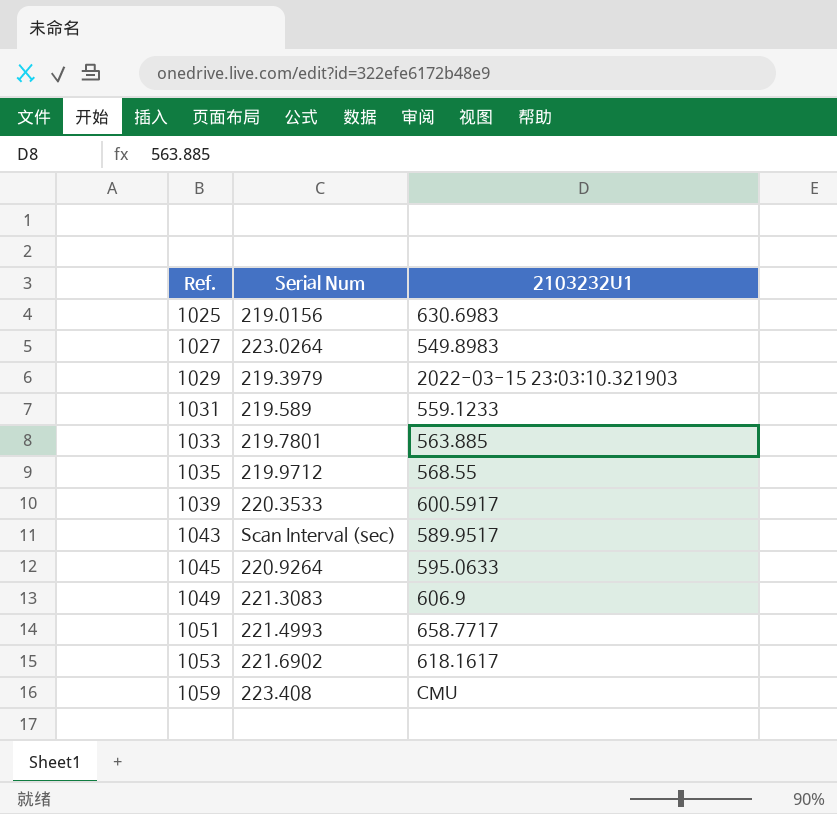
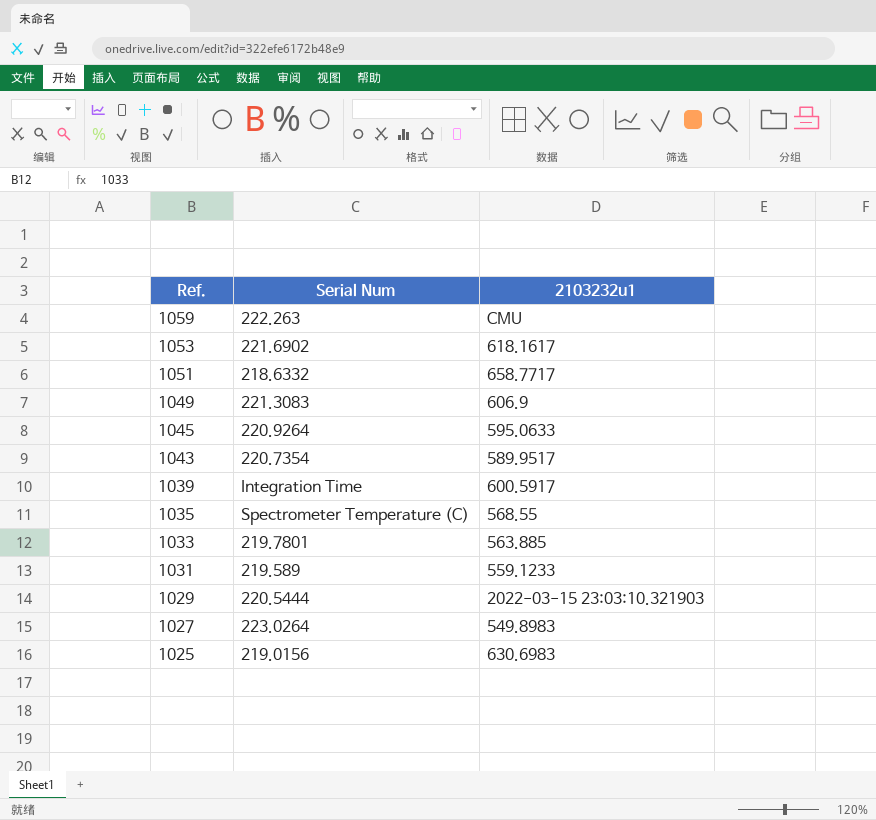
row order: Ref. ascending -> Ref. descending
column name: 2103232U1 -> 2103232u1
1059 | Serial Num: 223.408 -> 222.263
1051 | Serial Num: 221.4993 -> 218.6332
1043 | Serial Num: Scan Interval (sec) -> 220.7354
1039 | Serial Num: 220.3533 -> Integration Time
1035 | Serial Num: 219.9712 -> Spectrometer Temperature (C)
1029 | Serial Num: 219.3979 -> 220.5444

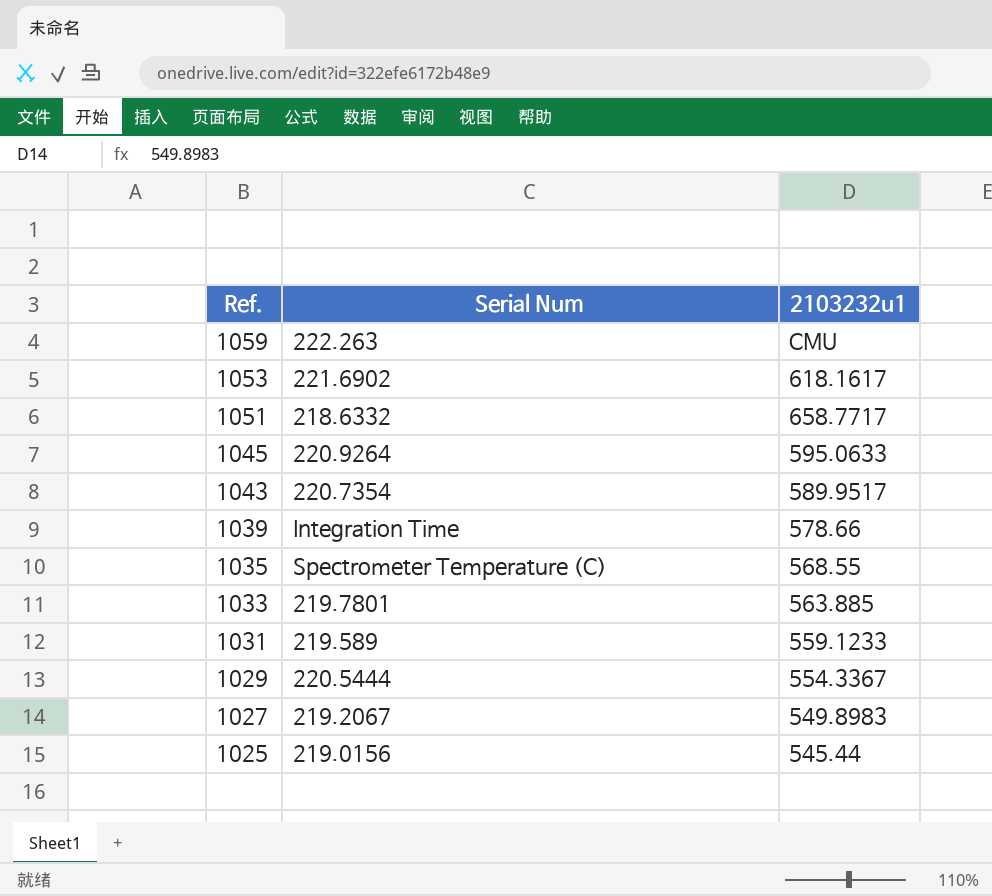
row 1049: 221.3083 | 606.9 -> none
1039 | 2103232u1: 600.5917 -> 578.66
1029 | 2103232u1: 2022-03-15 23:03:10.321903 -> 554.3367
1027 | Serial Num: 223.0264 -> 219.2067
1025 | 2103232u1: 630.6983 -> 545.44

